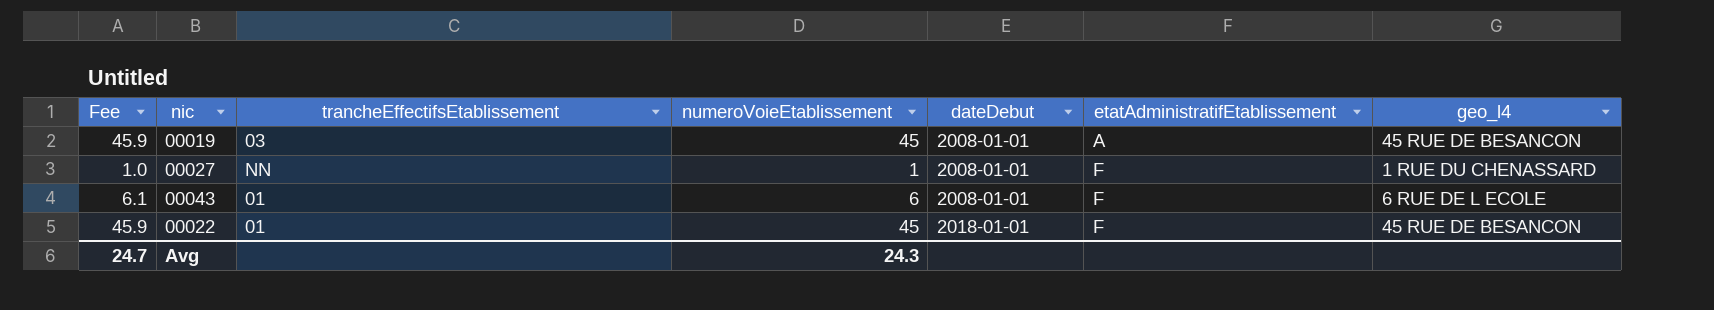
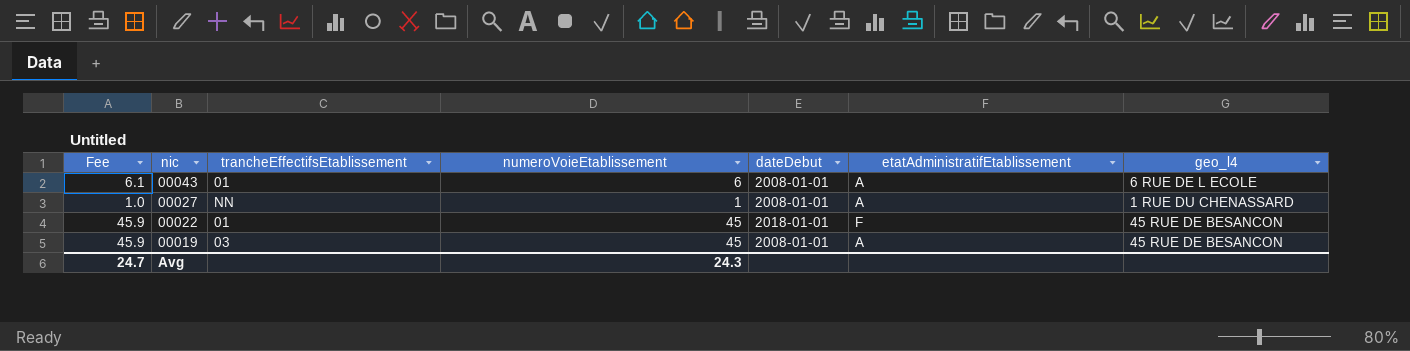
row order: dateDebut ascending -> nic descending
00043 | etatAdministratifEtablissement: F -> A
00027 | etatAdministratifEtablissement: F -> A

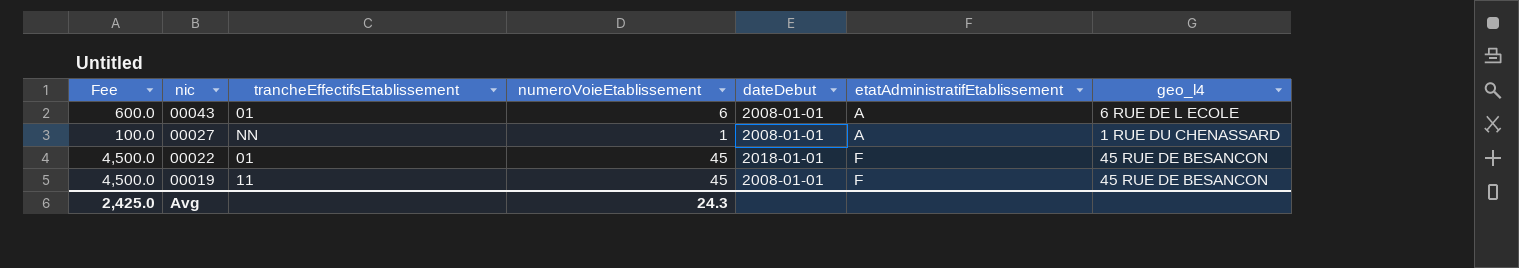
column Fee | formula: [numeroVoieEtablissement] * 1.02 -> [numeroVoieEtablissement] * 100
00019 | trancheEffectifsEtablissement: 03 -> 11
00019 | etatAdministratifEtablissement: A -> F
Avg | Fee: 24.7 -> 2,425.0

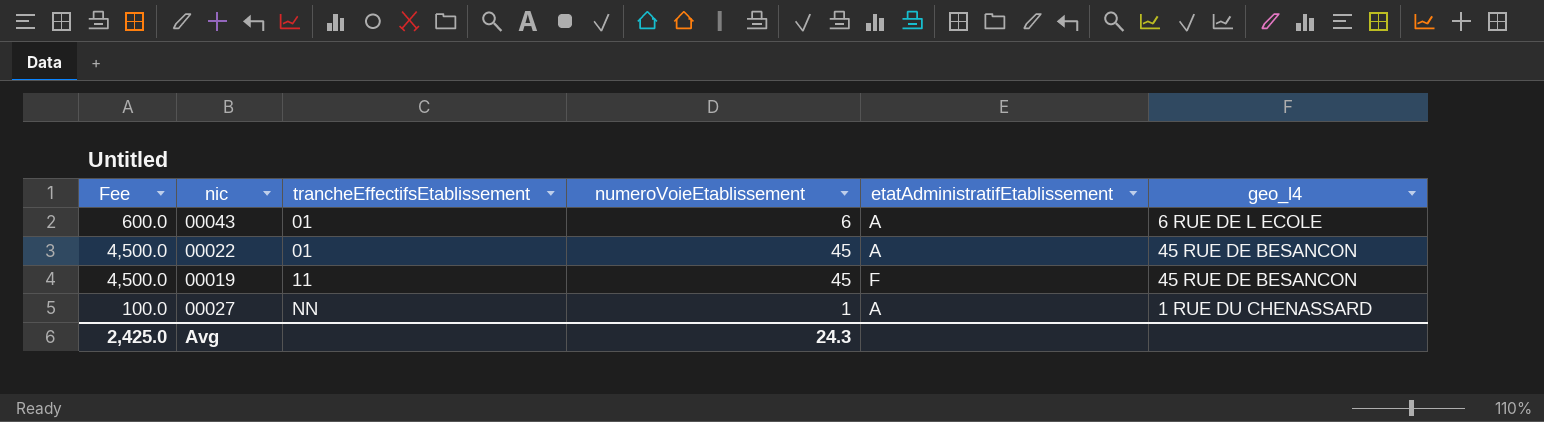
row order: nic descending -> trancheEffectifsEtablissement ascending
column dateDebut | position: 5 -> none
00022 | etatAdministratifEtablissement: F -> A

